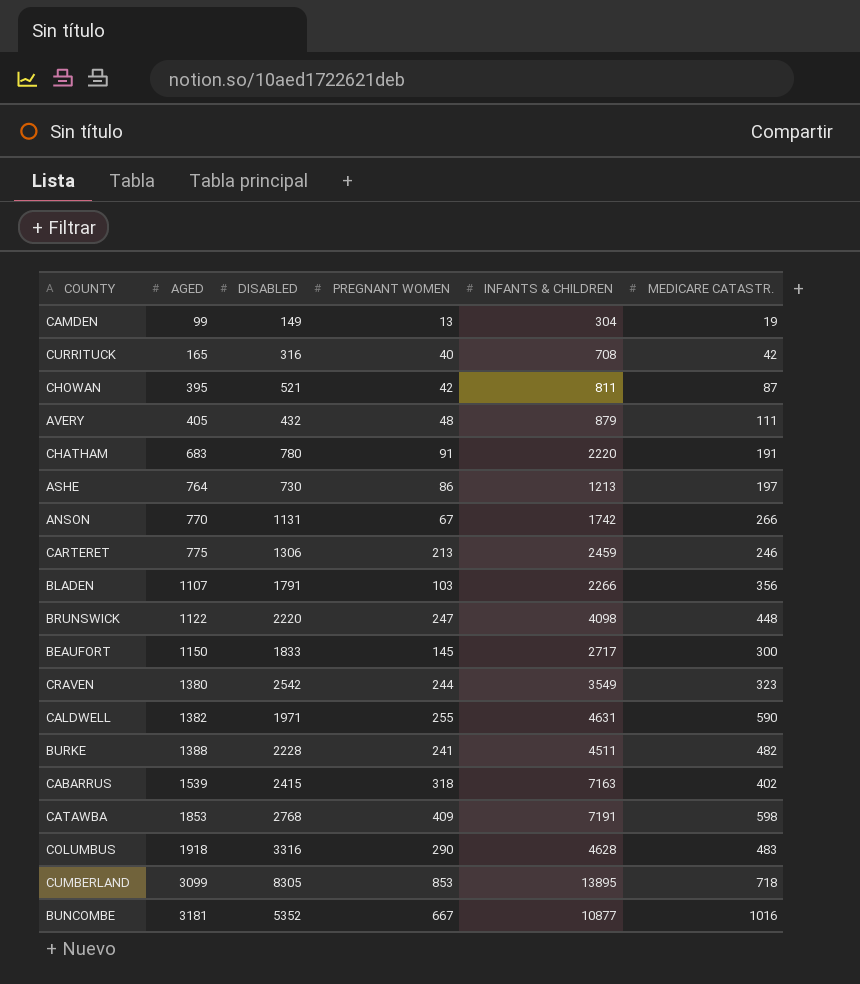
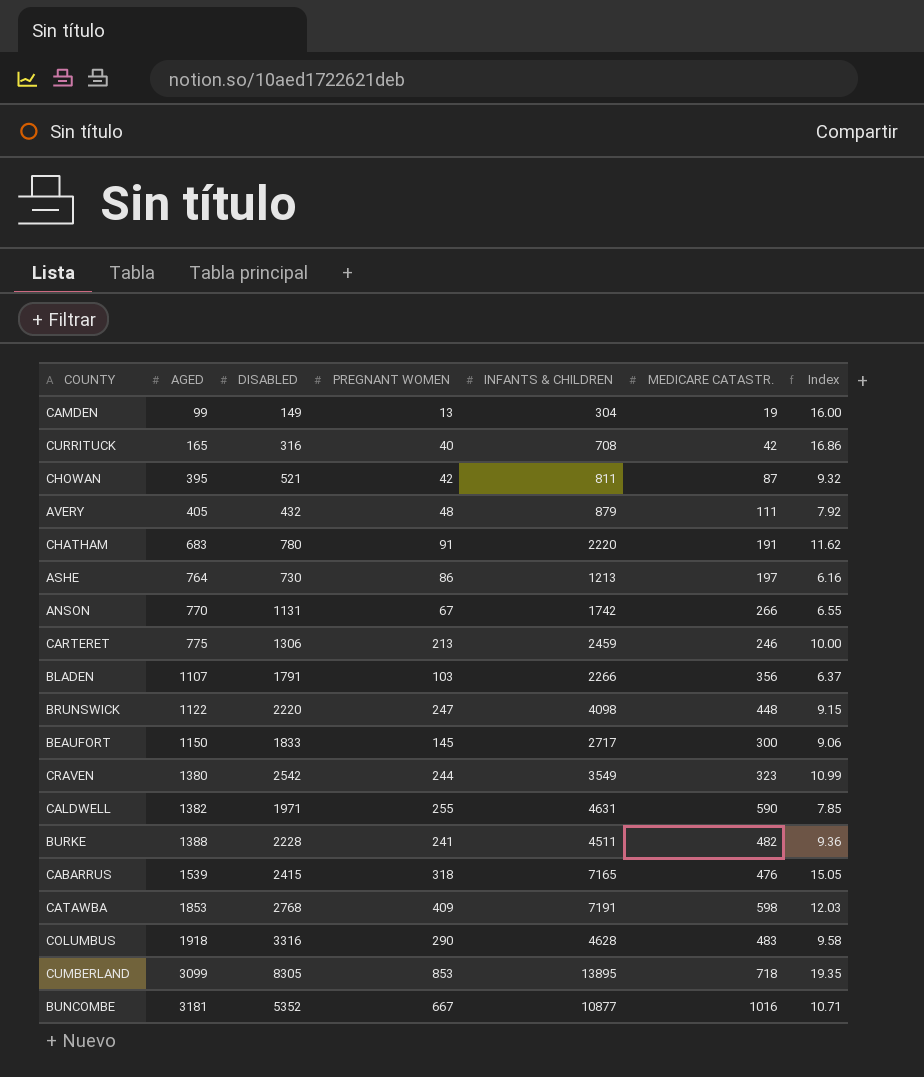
column Index | formula: none -> [INFANTS & CHILDREN] / [MEDICARE CATASTR.]
CABARRUS | INFANTS & CHILDREN: 7163 -> 7165
CABARRUS | MEDICARE CATASTR.: 402 -> 476

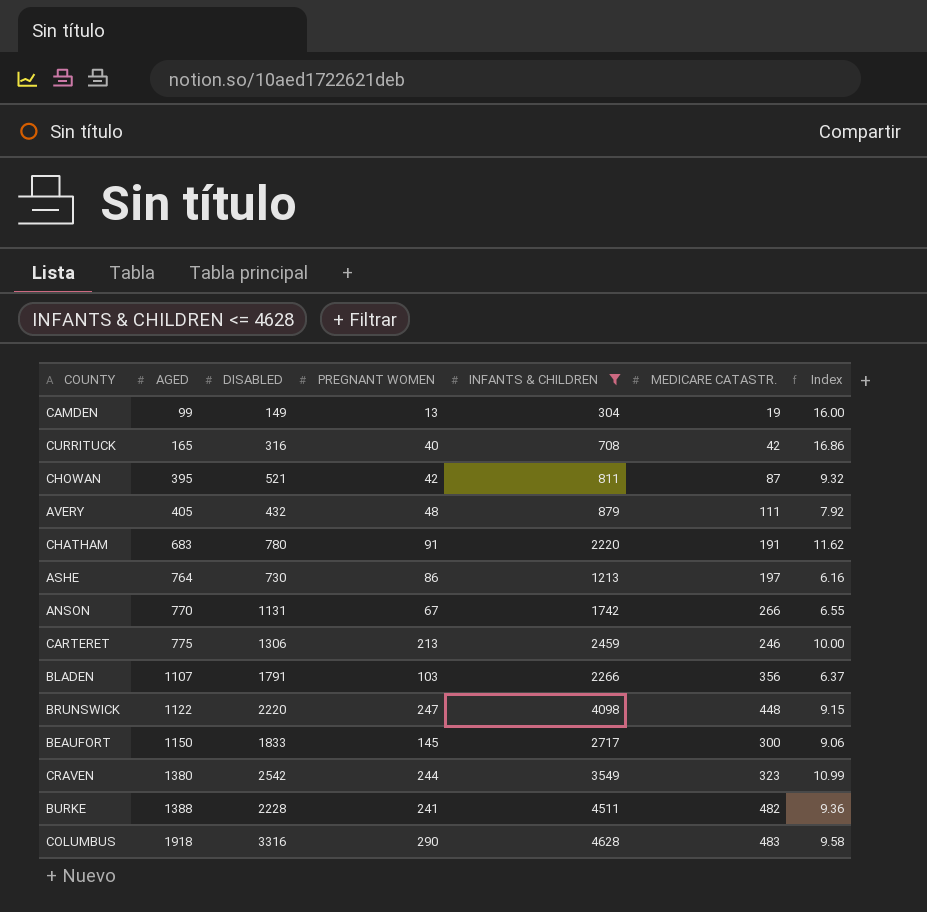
filter: none -> INFANTS & CHILDREN <= 4628

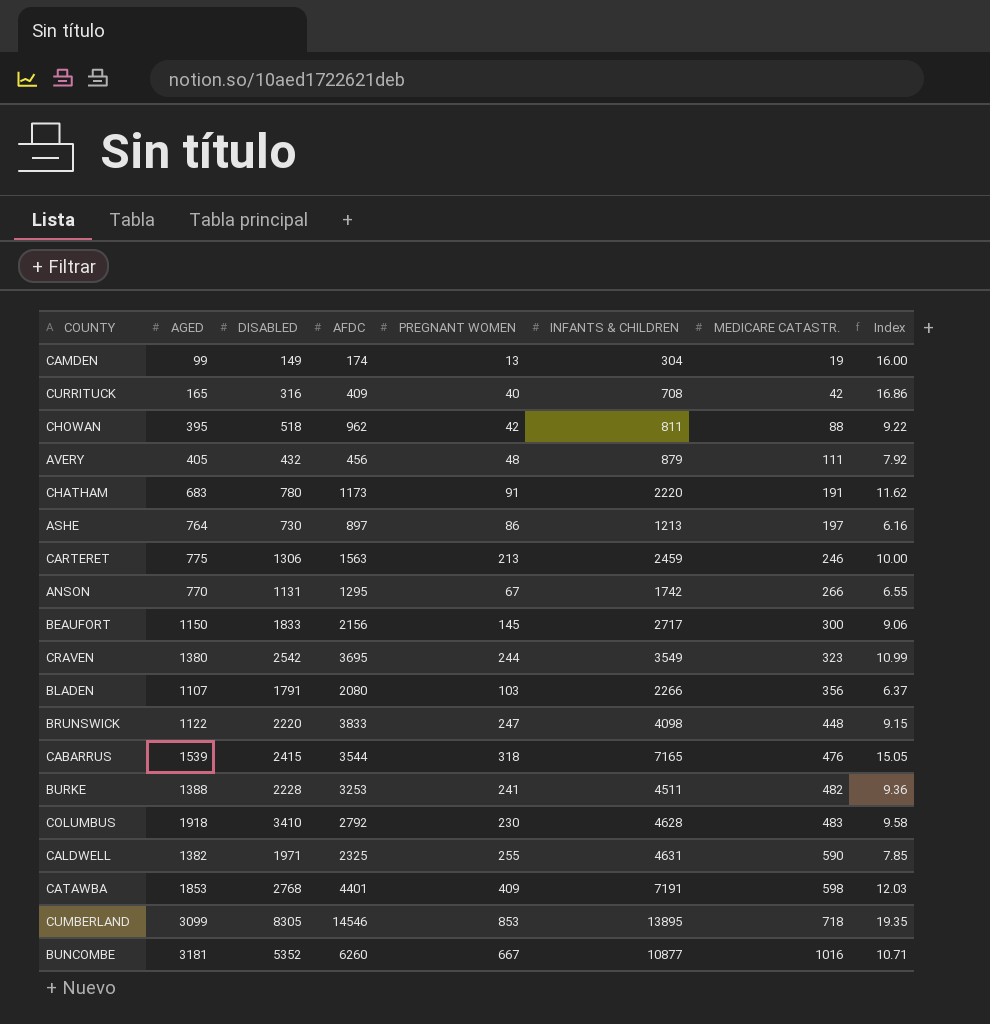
filter: INFANTS & CHILDREN <= 4628 -> none
row order: AGED ascending -> MEDICARE CATASTR. ascending
column AFDC | position: none -> 4
CHOWAN | DISABLED: 521 -> 518
CHOWAN | MEDICARE CATASTR.: 87 -> 88
CHOWAN | Index: 9.32 -> 9.22
COLUMBUS | DISABLED: 3316 -> 3410
COLUMBUS | PREGNANT WOMEN: 290 -> 230

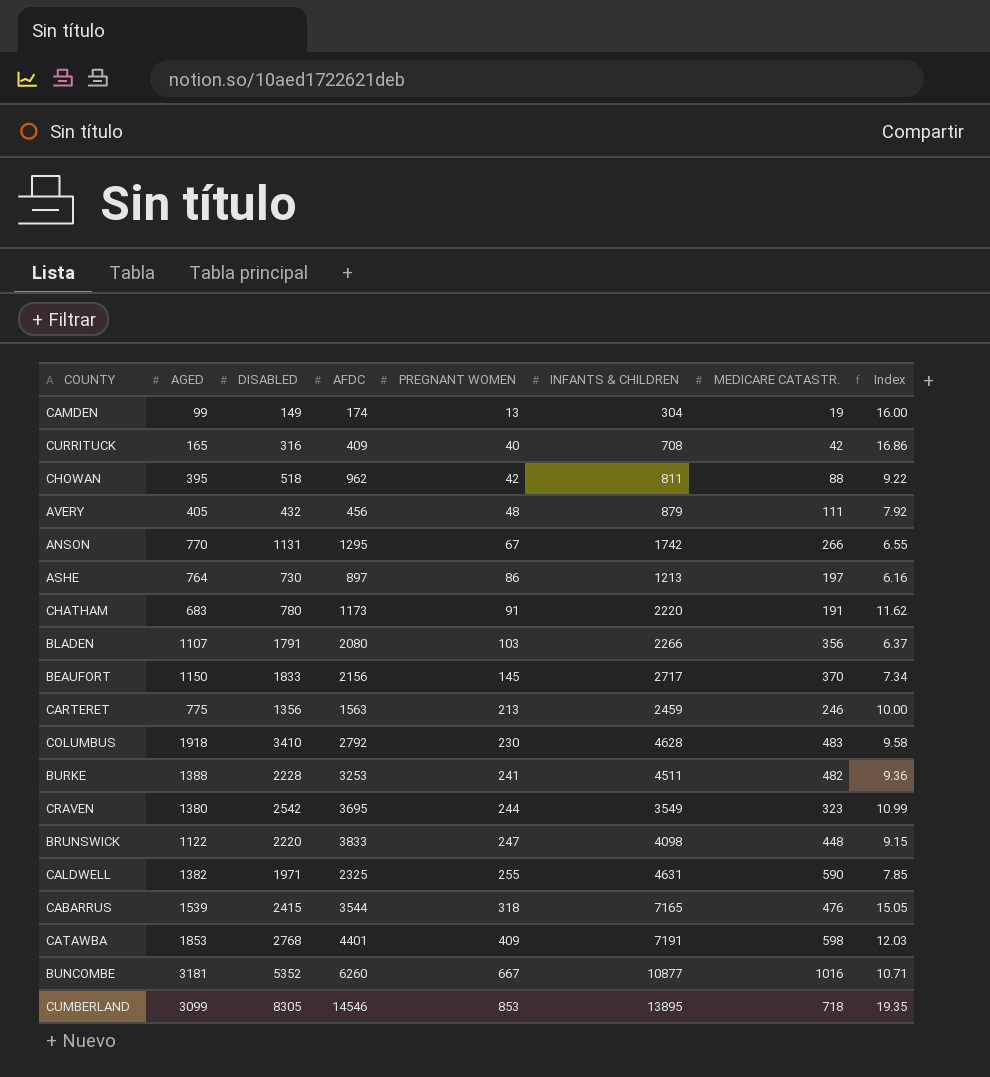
row order: MEDICARE CATASTR. ascending -> PREGNANT WOMEN ascending
BEAUFORT | MEDICARE CATASTR.: 300 -> 370
BEAUFORT | Index: 9.06 -> 7.34
CARTERET | DISABLED: 1306 -> 1356

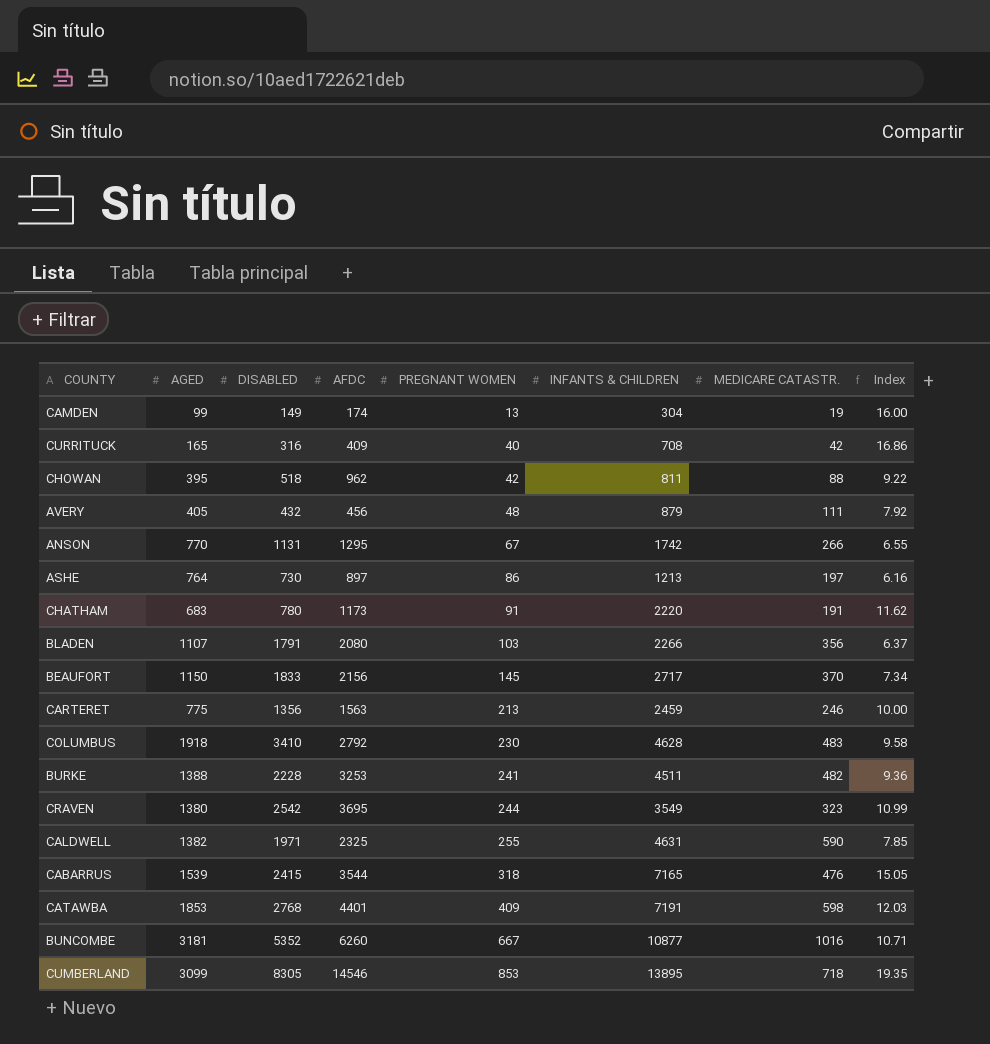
row BRUNSWICK: 1122 | 2220 | 3833 | 247 | 4098 | 448 | 9.15 -> none

